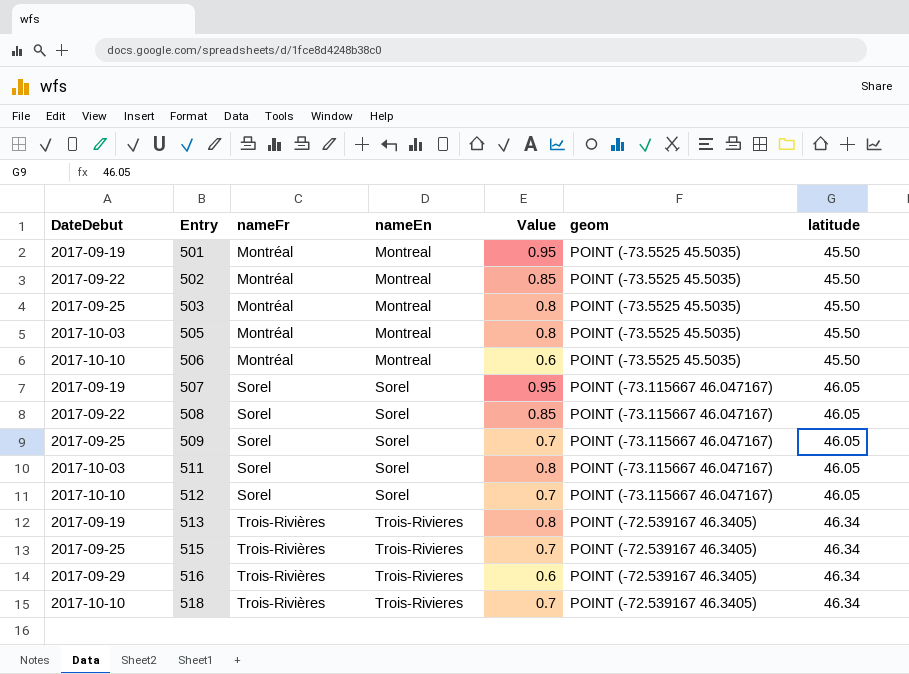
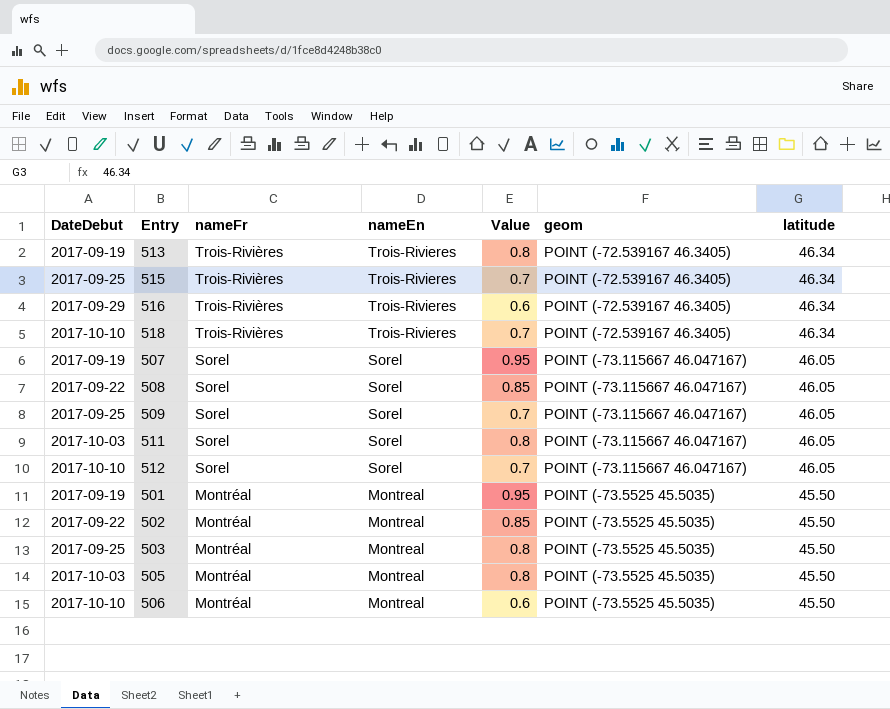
row order: Entry ascending -> nameFr descending

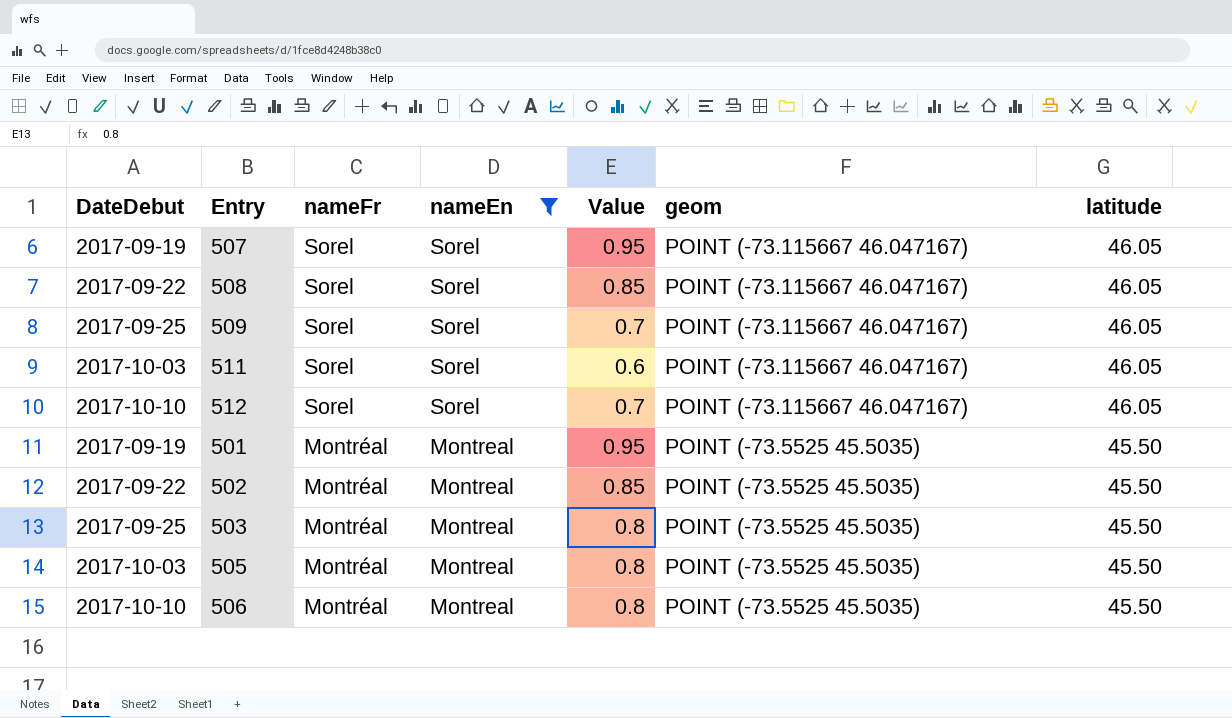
filter: none -> nameEn != Trois-Rivieres
511 | Value: 0.8 -> 0.6
506 | Value: 0.6 -> 0.8

